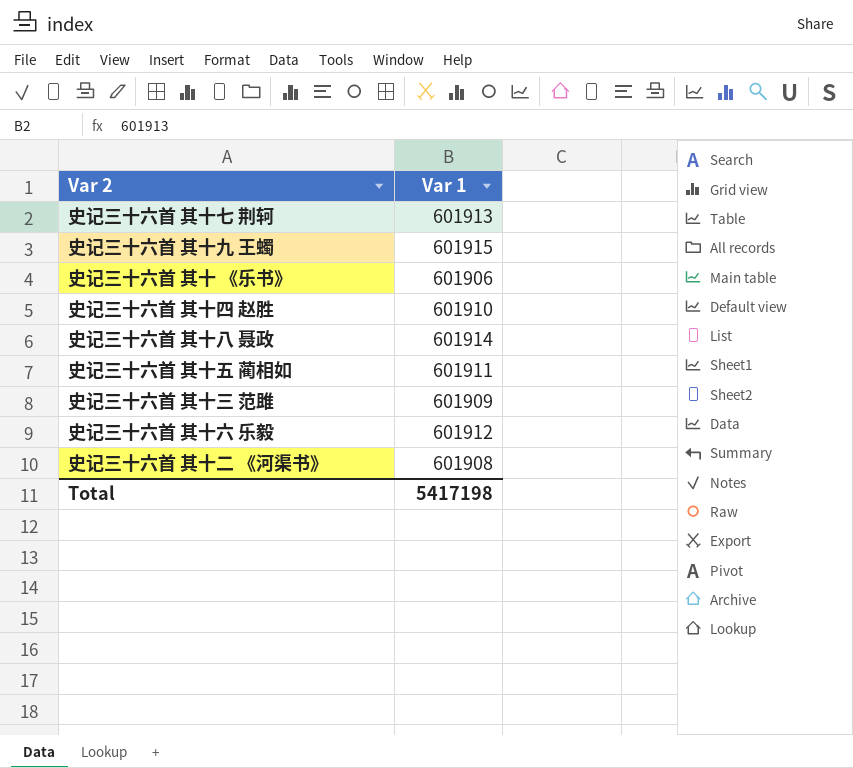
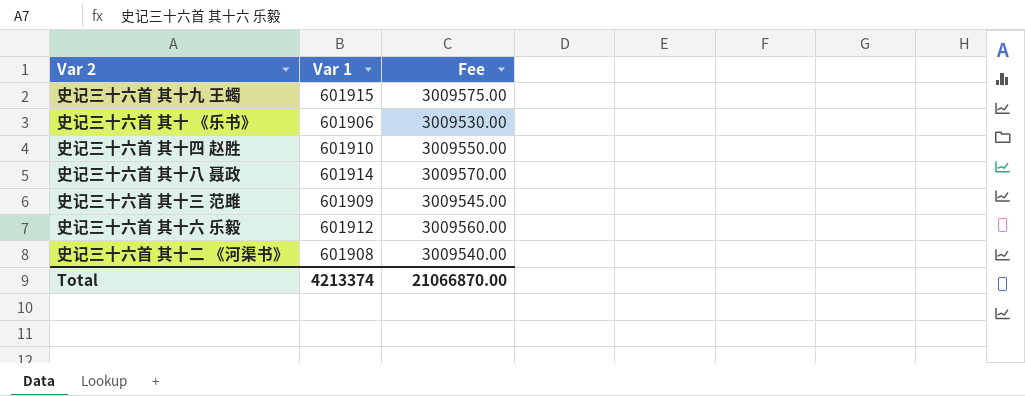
column Fee | formula: none -> [Var 1] * 5
row 史记三十六首 其十七 荆轲: 601913 -> none
row 史记三十六首 其十五 蔺相如: 601911 -> none
Total | Var 1: 5417198 -> 4213374

